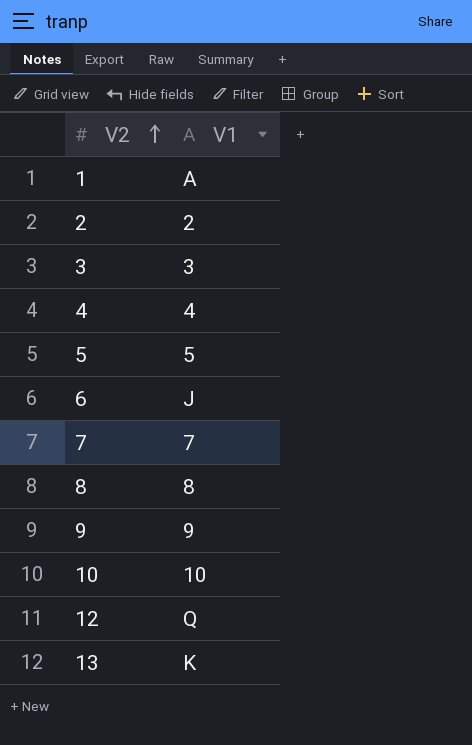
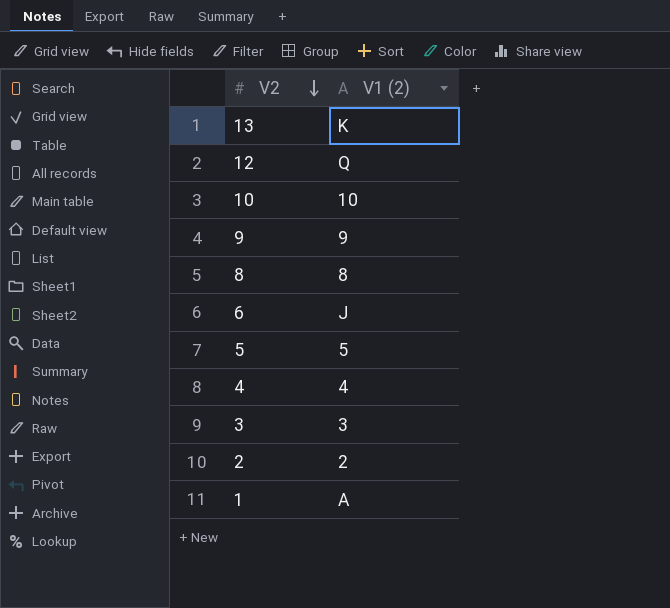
row order: V2 ascending -> V2 descending
column name: V1 -> V1 (2)
row 7: 7 -> none

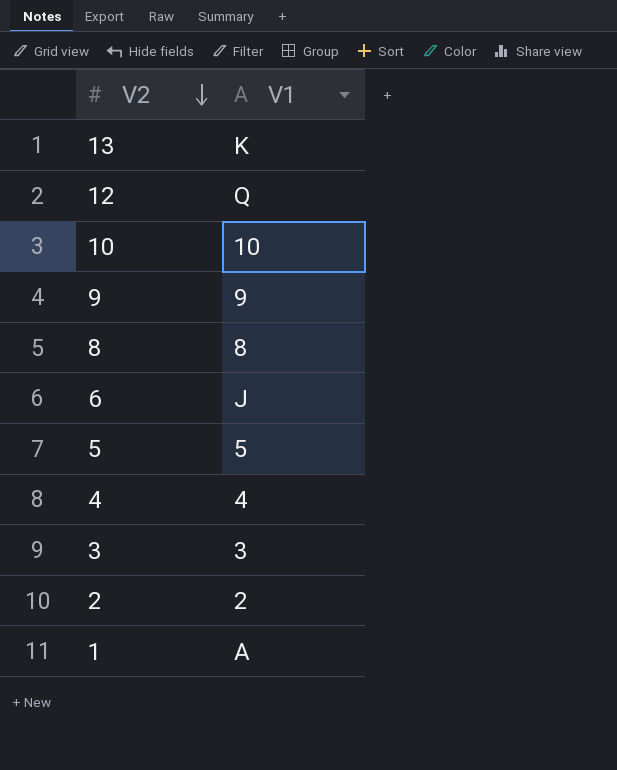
column name: V1 (2) -> V1

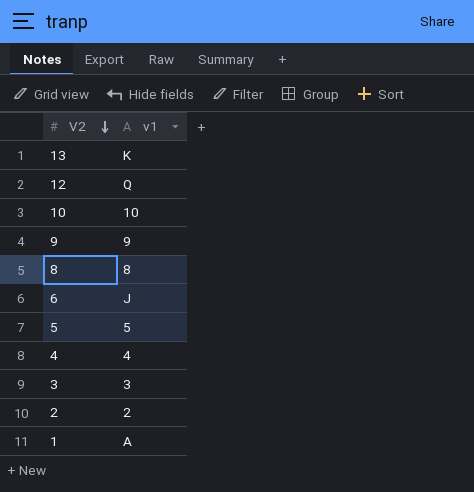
column name: V1 -> v1

